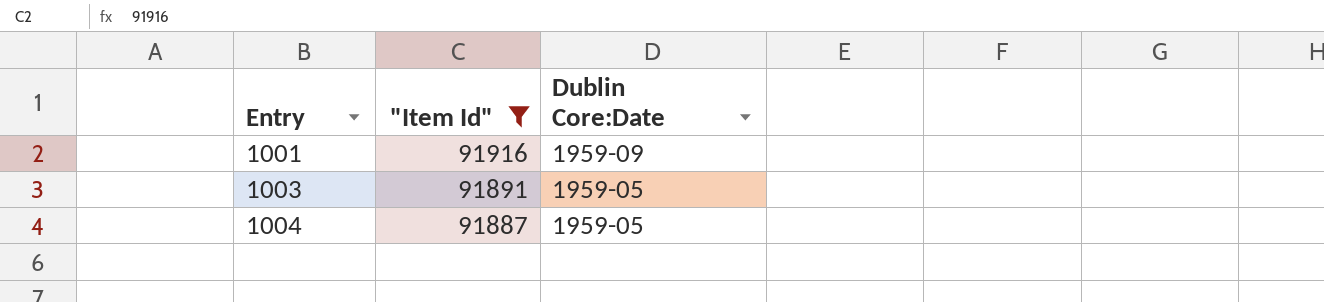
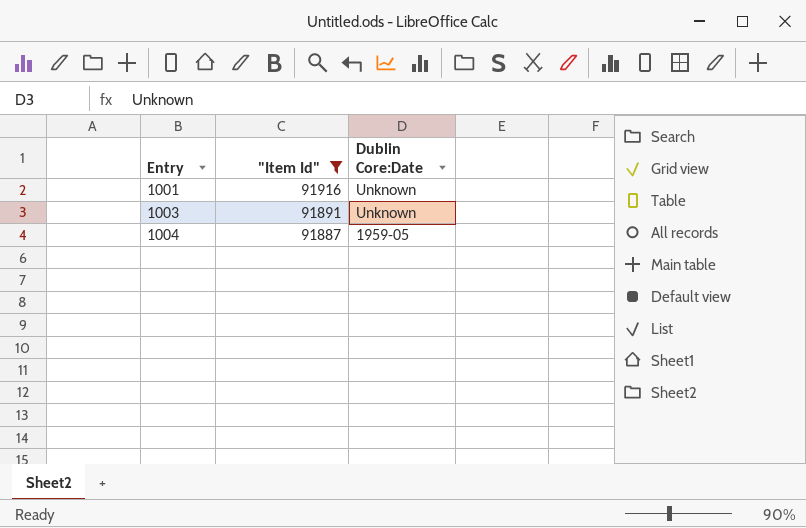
1001 | Dublin Core:Date: 1959-09 -> Unknown
1003 | Dublin Core:Date: 1959-05 -> Unknown

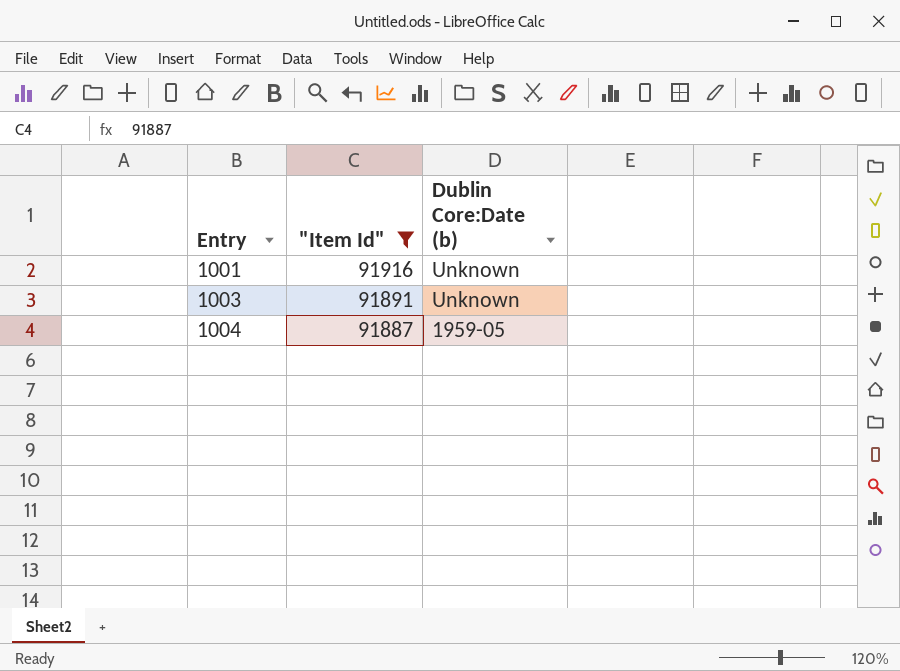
column name: Dublin Core:Date -> Dublin Core:Date (b)

